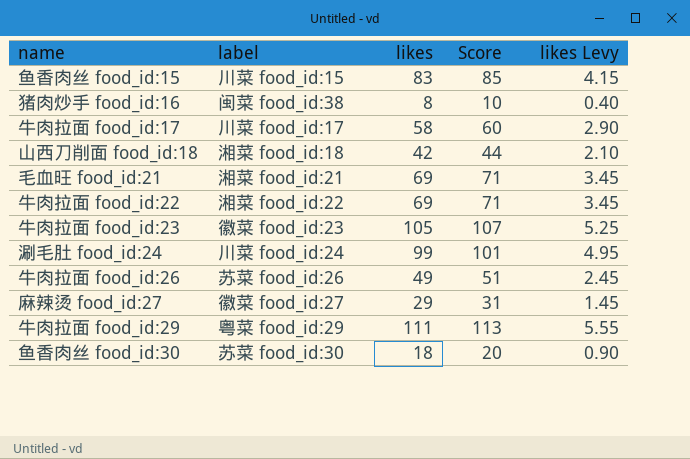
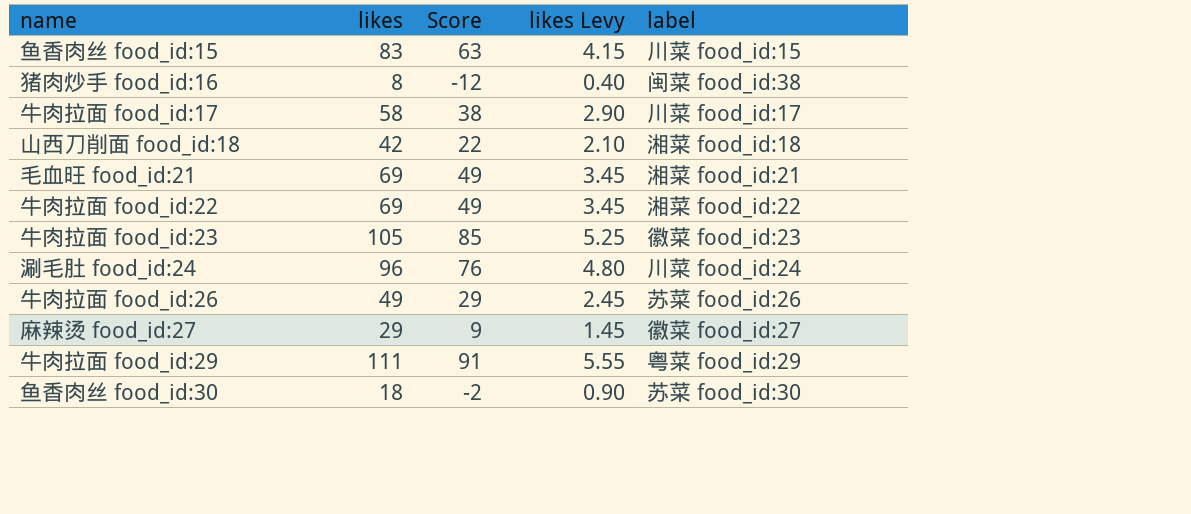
column Score | formula: [likes] + 2 -> [likes] - 20
column label | position: 2 -> 5
涮毛肚 food_id:24 | likes: 99 -> 96
涮毛肚 food_id:24 | likes Levy: 4.95 -> 4.80

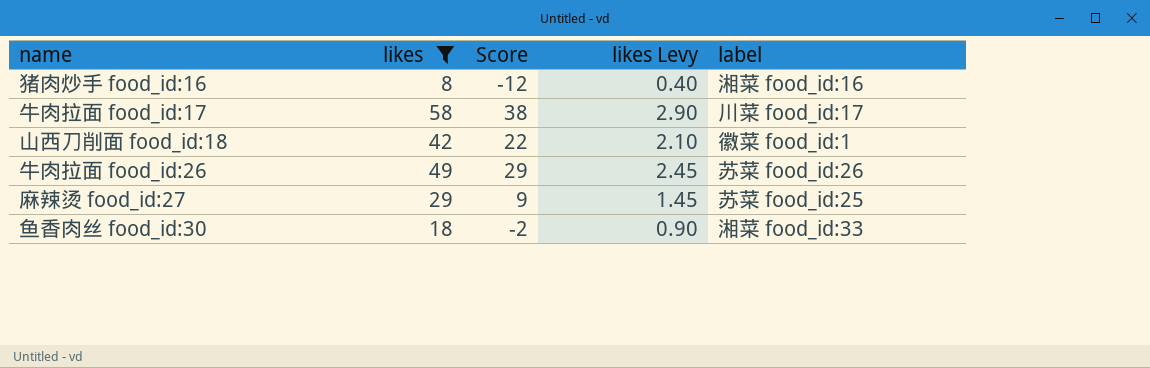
filter: none -> likes <= 58
猪肉炒手 food_id:16 | label: 闽菜 food_id:38 -> 湘菜 food_id:16
山西刀削面 food_id:18 | label: 湘菜 food_id:18 -> 徽菜 food_id:1
麻辣烫 food_id:27 | label: 徽菜 food_id:27 -> 苏菜 food_id:25
鱼香肉丝 food_id:30 | label: 苏菜 food_id:30 -> 湘菜 food_id:33

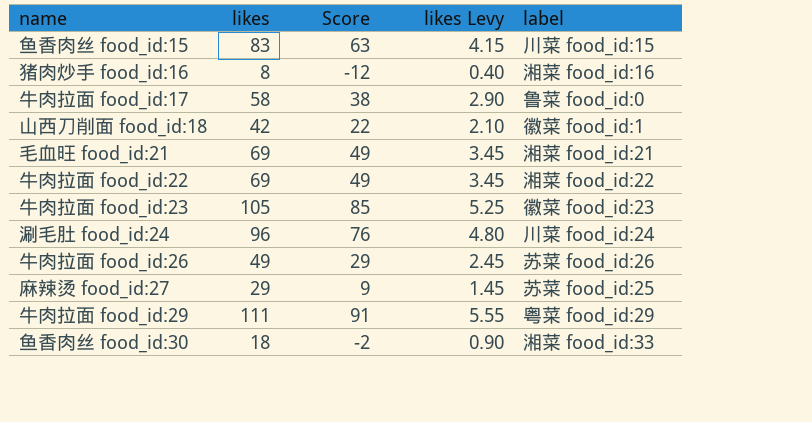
filter: likes <= 58 -> none
牛肉拉面 food_id:17 | label: 川菜 food_id:17 -> 鲁菜 food_id:0

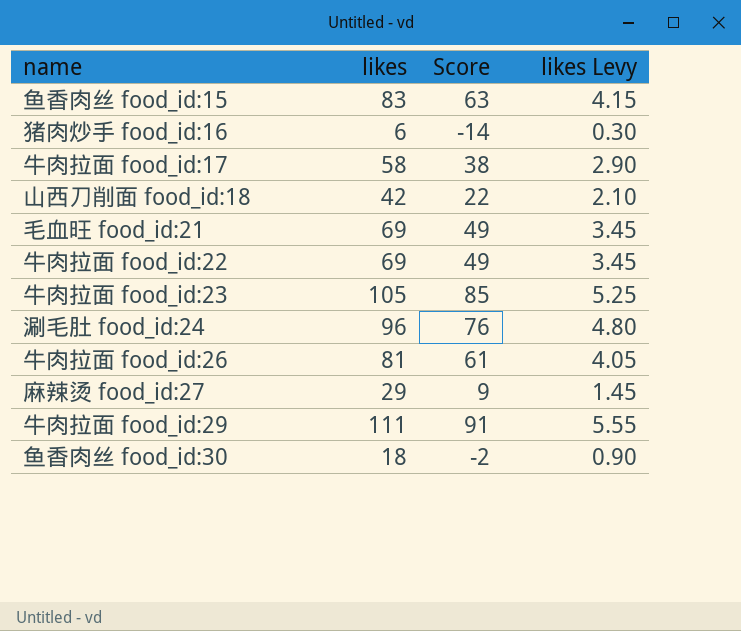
column label | position: 5 -> none
猪肉炒手 food_id:16 | likes: 8 -> 6
猪肉炒手 food_id:16 | Score: -12 -> -14
猪肉炒手 food_id:16 | likes Levy: 0.40 -> 0.30
牛肉拉面 food_id:26 | likes: 49 -> 81
牛肉拉面 food_id:26 | Score: 29 -> 61
牛肉拉面 food_id:26 | likes Levy: 2.45 -> 4.05

